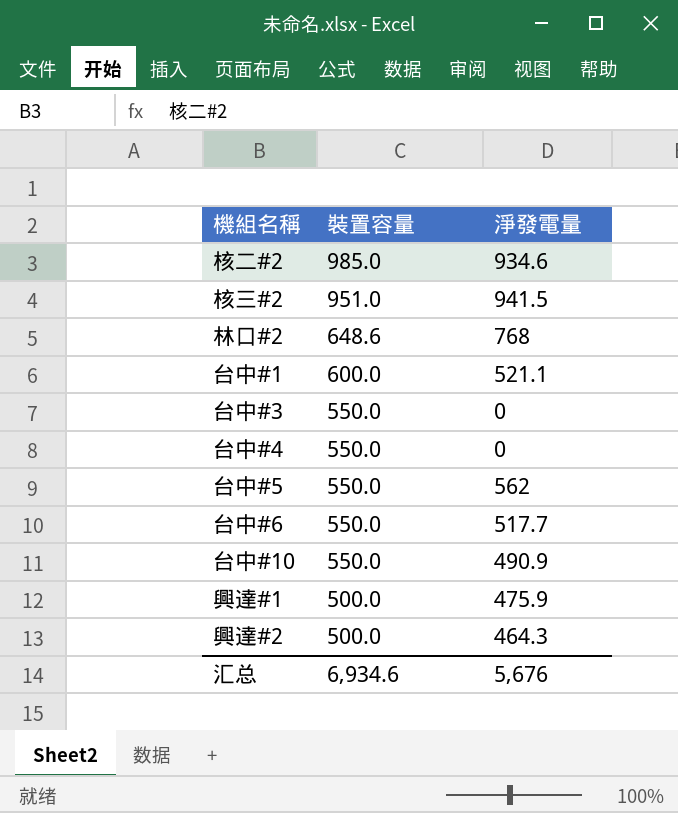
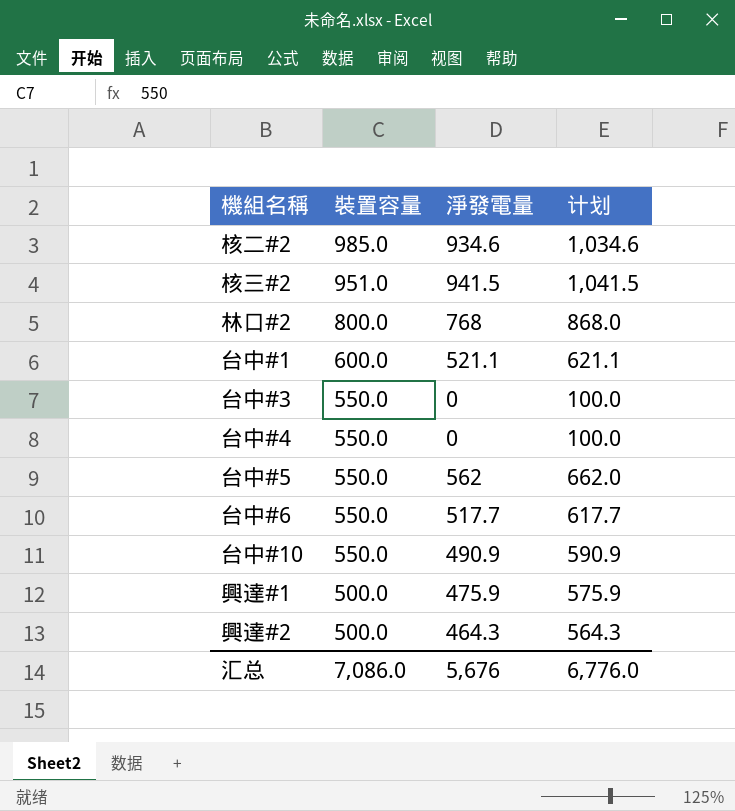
column 计划 | formula: none -> [淨發電量] + 100
林口#2 | 裝置容量: 648.6 -> 800.0
汇总 | 裝置容量: 6,934.6 -> 7,086.0

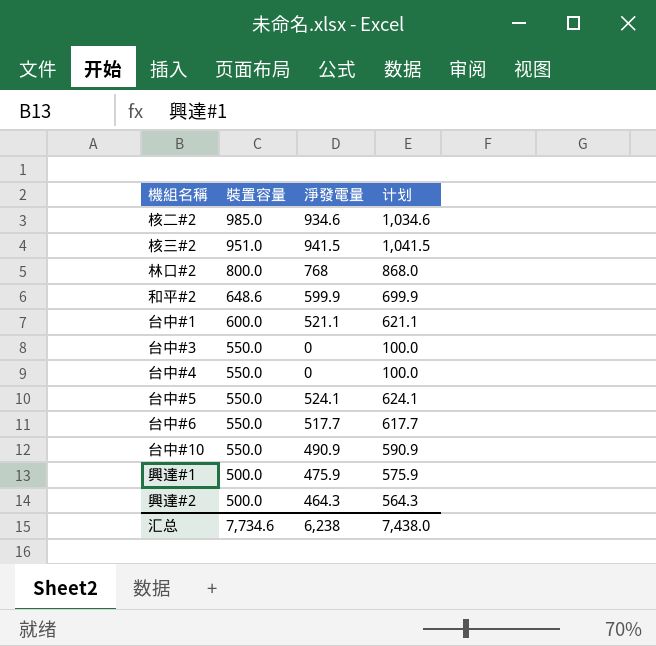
row 和平#2: none -> 648.6 | 599.9 | 699.9
台中#5 | 淨發電量: 562 -> 524.1
台中#5 | 计划: 662.0 -> 624.1
汇总 | 裝置容量: 7,086.0 -> 7,734.6
汇总 | 淨發電量: 5,676 -> 6,238
汇总 | 计划: 6,776.0 -> 7,438.0

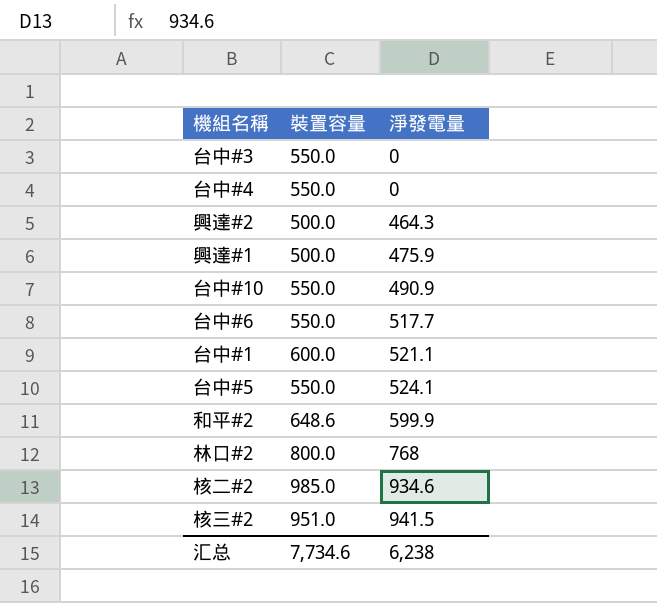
row order: 裝置容量 descending -> 淨發電量 ascending
column 计划 | formula: [淨發電量] + 100 -> none

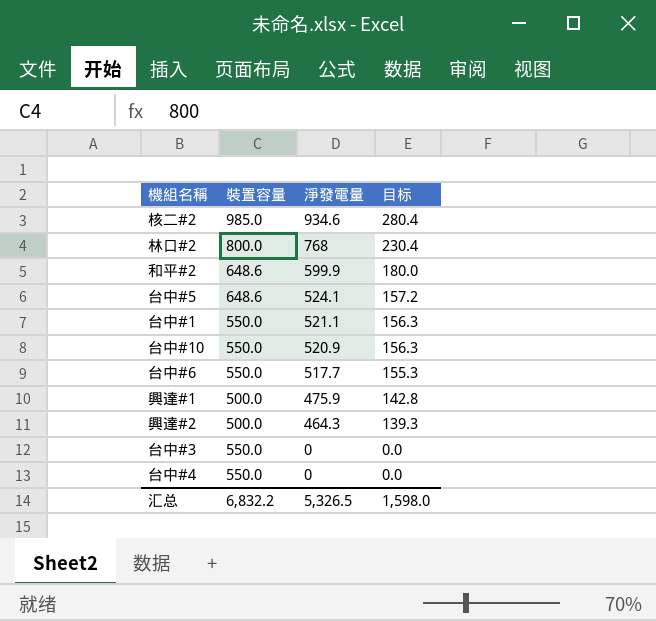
row order: 淨發電量 ascending -> 淨發電量 descending
column 目标 | formula: none -> [淨發電量] * 0.3
row 核三#2: 951.0 | 941.5 -> none
台中#5 | 裝置容量: 550.0 -> 648.6
台中#1 | 裝置容量: 600.0 -> 550.0
台中#10 | 淨發電量: 490.9 -> 520.9
汇总 | 裝置容量: 7,734.6 -> 6,832.2
汇总 | 淨發電量: 6,238 -> 5,326.5

